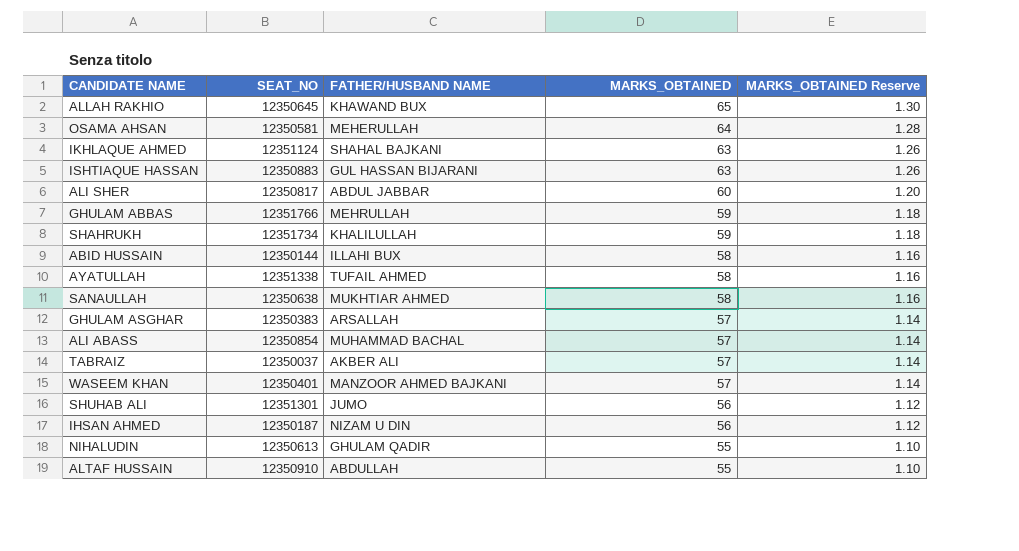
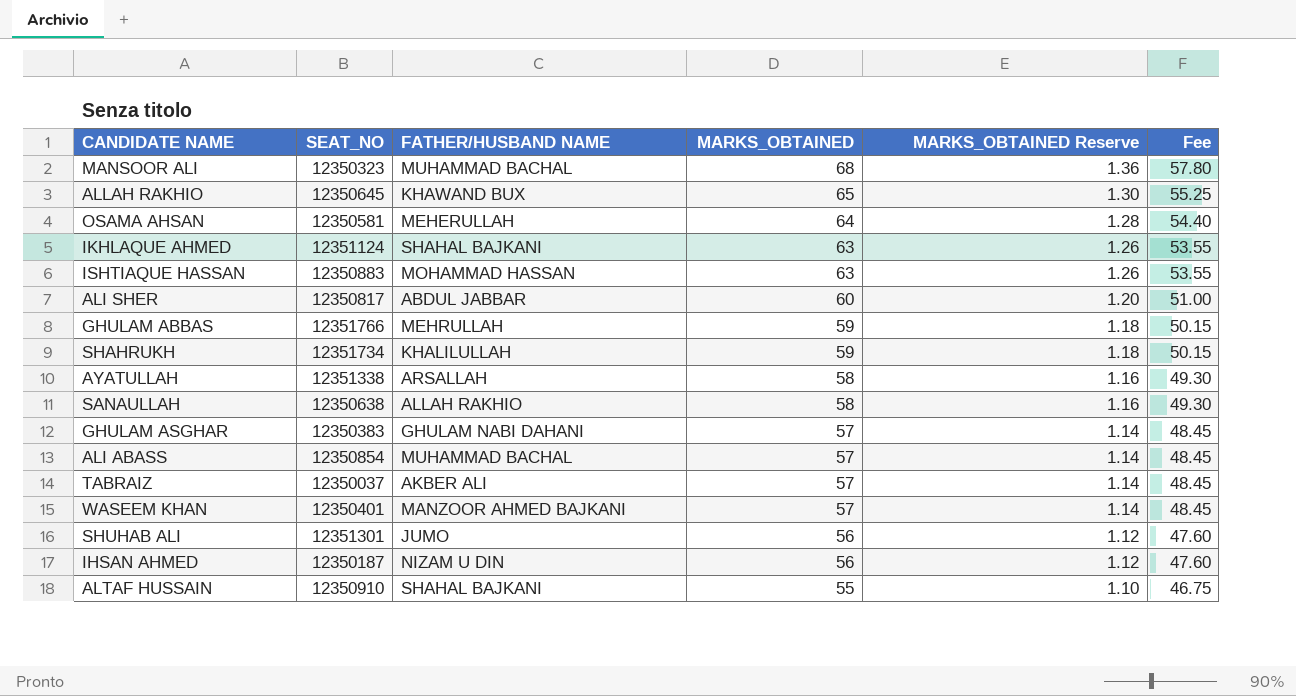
column Fee | formula: none -> [MARKS_OBTAINED] * 0.85
row ABID HUSSAIN: 12350144 | ILLAHI BUX | 58 | 1.16 -> none
row NIHALUDIN: 12350613 | GHULAM QADIR | 55 | 1.10 -> none
row MANSOOR ALI: none -> 12350323 | MUHAMMAD BACHAL | 68 | 1.36 | 57.80
ISHTIAQUE HASSAN | FATHER/HUSBAND NAME: GUL HASSAN BIJARANI -> MOHAMMAD HASSAN
AYATULLAH | FATHER/HUSBAND NAME: TUFAIL AHMED -> ARSALLAH
SANAULLAH | FATHER/HUSBAND NAME: MUKHTIAR AHMED -> ALLAH RAKHIO
GHULAM ASGHAR | FATHER/HUSBAND NAME: ARSALLAH -> GHULAM NABI DAHANI
ALTAF HUSSAIN | FATHER/HUSBAND NAME: ABDULLAH -> SHAHAL BAJKANI

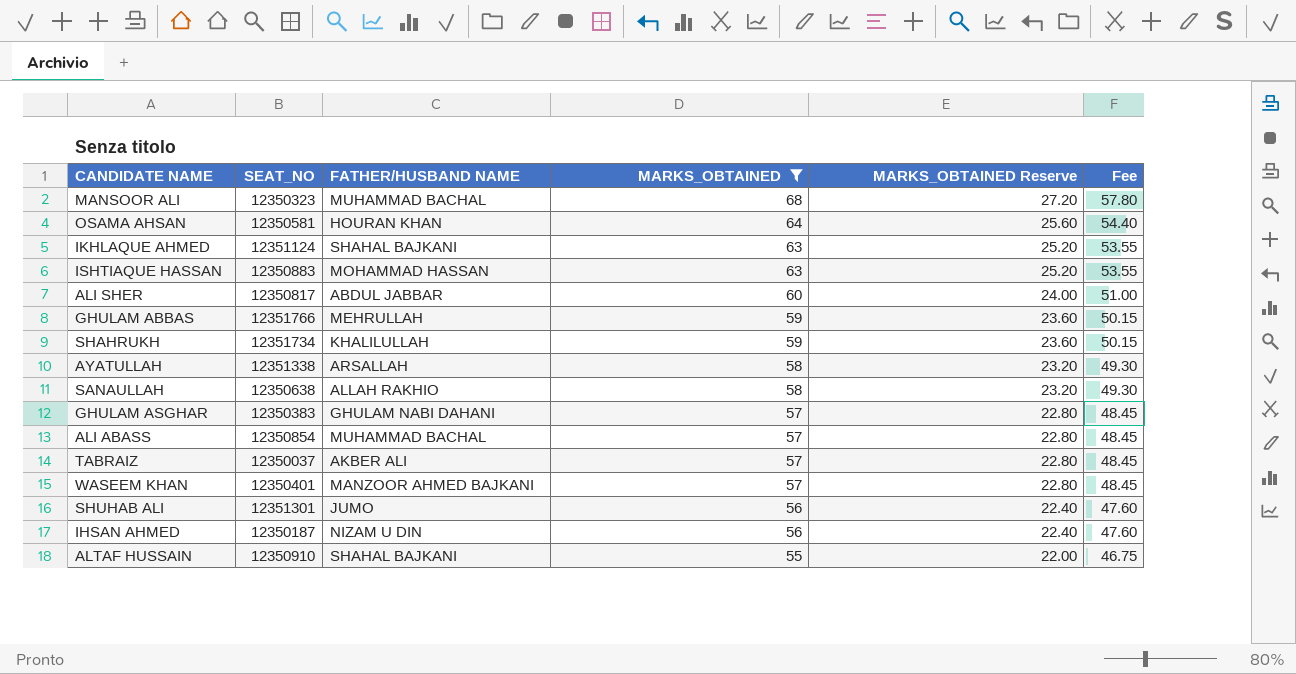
filter: none -> MARKS_OBTAINED != 65
column MARKS_OBTAINED Reserve | formula: [MARKS_OBTAINED] * 0.02 -> [MARKS_OBTAINED] * 0.4
OSAMA AHSAN | FATHER/HUSBAND NAME: MEHERULLAH -> HOURAN KHAN

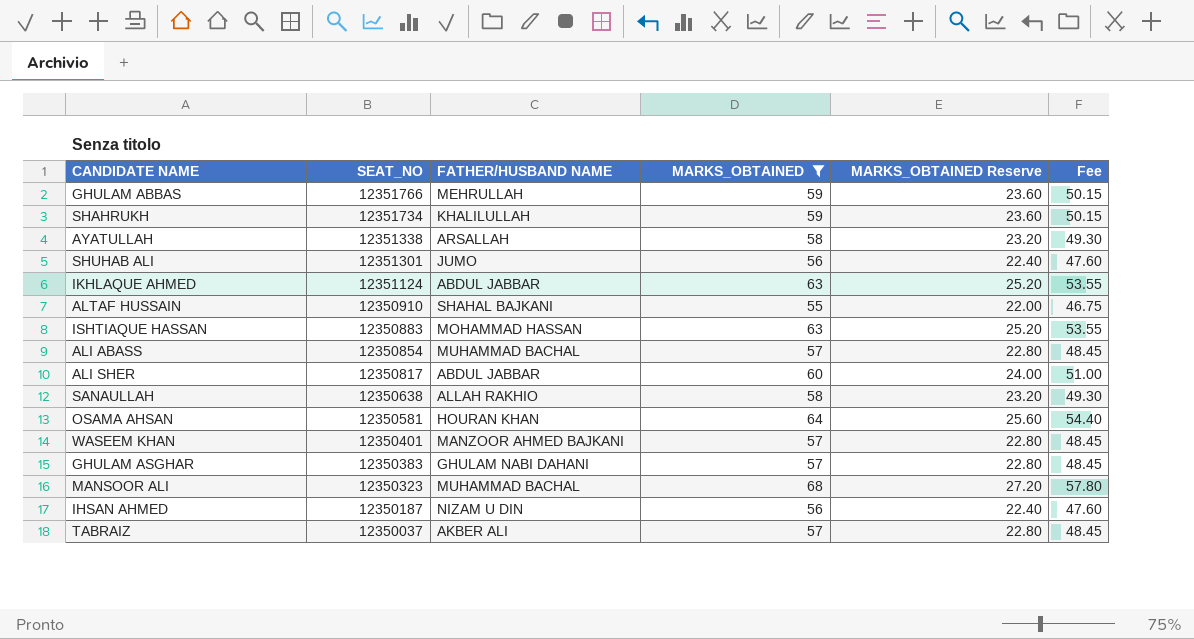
row order: MARKS_OBTAINED descending -> SEAT_NO descending
IKHLAQUE AHMED | FATHER/HUSBAND NAME: SHAHAL BAJKANI -> ABDUL JABBAR

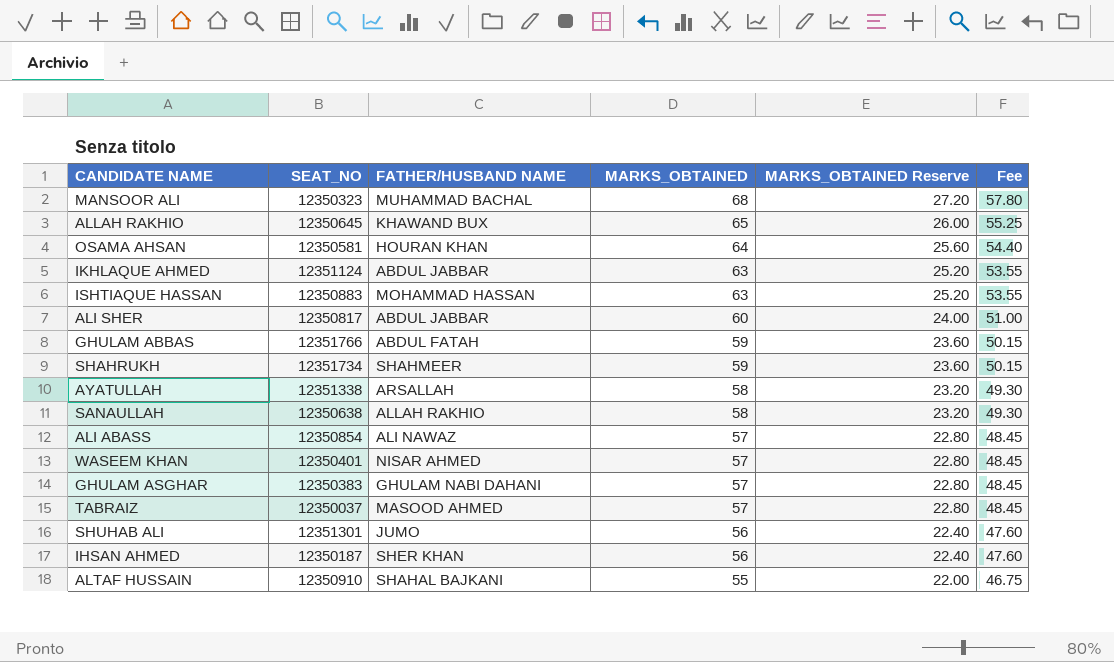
filter: MARKS_OBTAINED != 65 -> none
row order: SEAT_NO descending -> MARKS_OBTAINED descending
GHULAM ABBAS | FATHER/HUSBAND NAME: MEHRULLAH -> ABDUL FATAH
SHAHRUKH | FATHER/HUSBAND NAME: KHALILULLAH -> SHAHMEER
ALI ABASS | FATHER/HUSBAND NAME: MUHAMMAD BACHAL -> ALI NAWAZ
WASEEM KHAN | FATHER/HUSBAND NAME: MANZOOR AHMED BAJKANI -> NISAR AHMED
TABRAIZ | FATHER/HUSBAND NAME: AKBER ALI -> MASOOD AHMED
IHSAN AHMED | FATHER/HUSBAND NAME: NIZAM U DIN -> SHER KHAN

